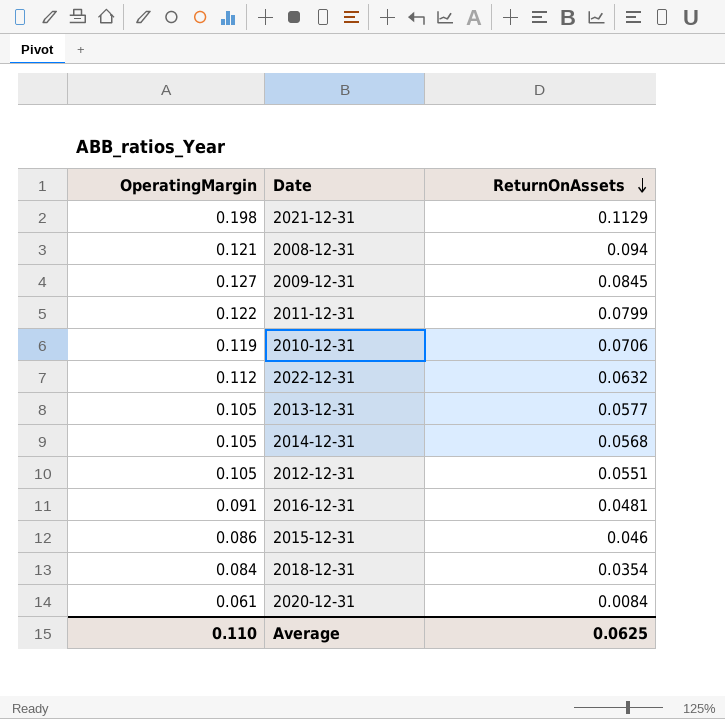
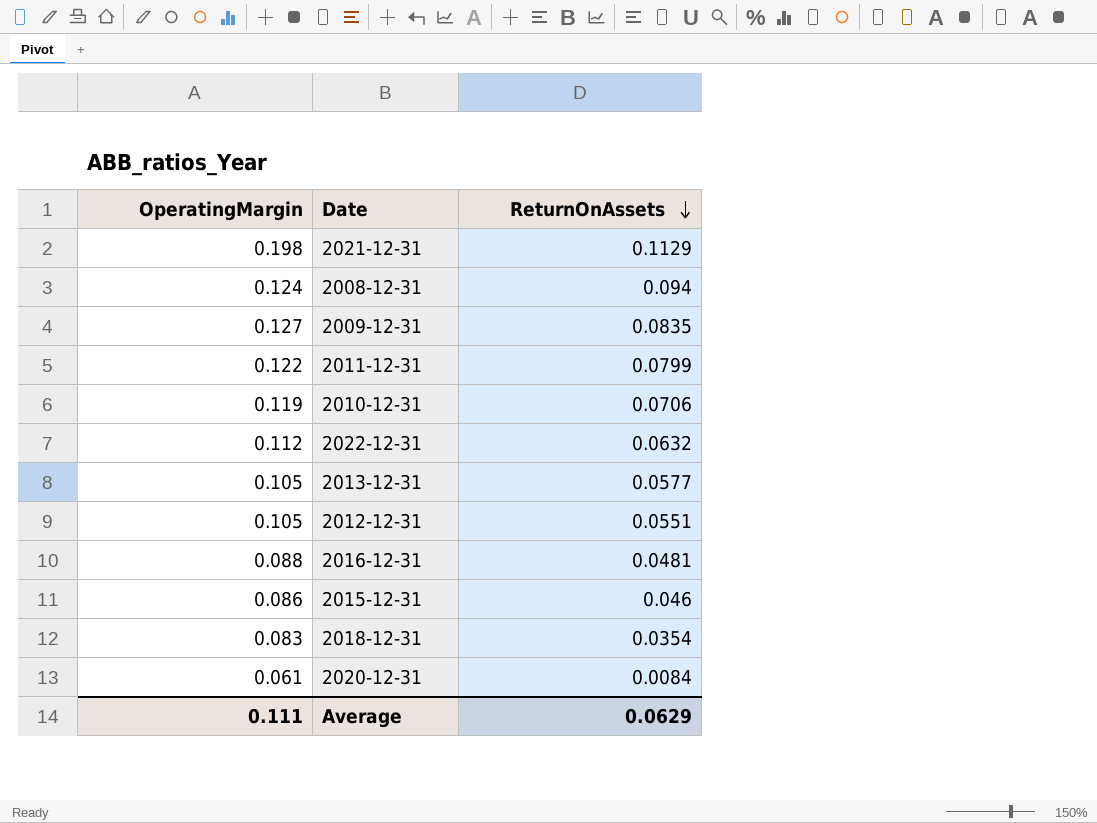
row 2014-12-31: 0.105 | 0.0568 -> none
2008-12-31 | OperatingMargin: 0.121 -> 0.124
2009-12-31 | ReturnOnAssets: 0.0845 -> 0.0835
2016-12-31 | OperatingMargin: 0.091 -> 0.088
2018-12-31 | OperatingMargin: 0.084 -> 0.083
Average | OperatingMargin: 0.110 -> 0.111
Average | ReturnOnAssets: 0.0625 -> 0.0629

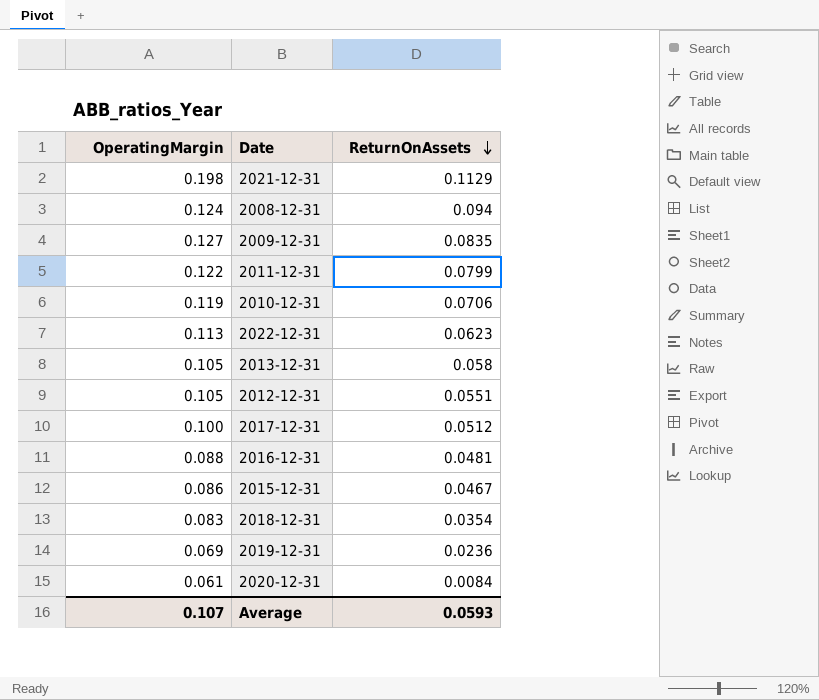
2022-12-31 | OperatingMargin: 0.112 -> 0.113
2022-12-31 | ReturnOnAssets: 0.0632 -> 0.0623
2013-12-31 | ReturnOnAssets: 0.0577 -> 0.058
row 2017-12-31: none -> 0.100 | 0.0512
2015-12-31 | ReturnOnAssets: 0.046 -> 0.0467
row 2019-12-31: none -> 0.069 | 0.0236
Average | OperatingMargin: 0.111 -> 0.107
Average | ReturnOnAssets: 0.0629 -> 0.0593

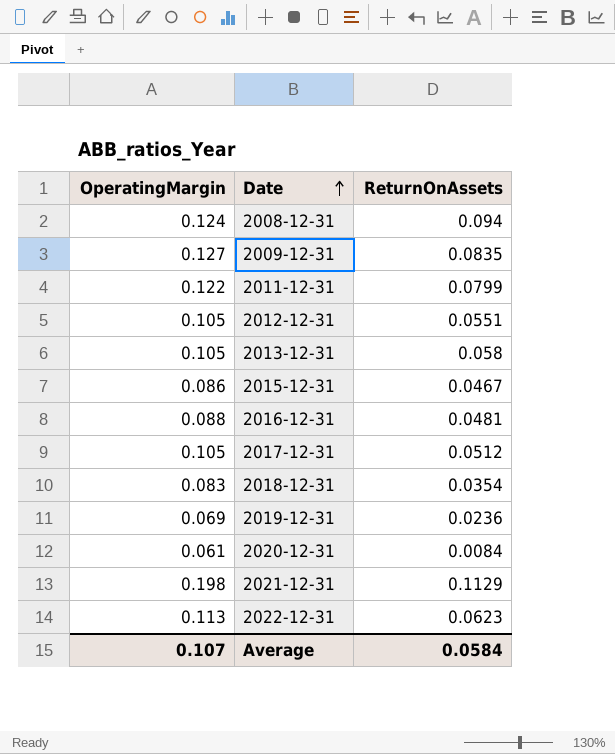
row order: ReturnOnAssets descending -> Date ascending
row 2010-12-31: 0.119 | 0.0706 -> none
2017-12-31 | OperatingMargin: 0.100 -> 0.105
Average | ReturnOnAssets: 0.0593 -> 0.0584

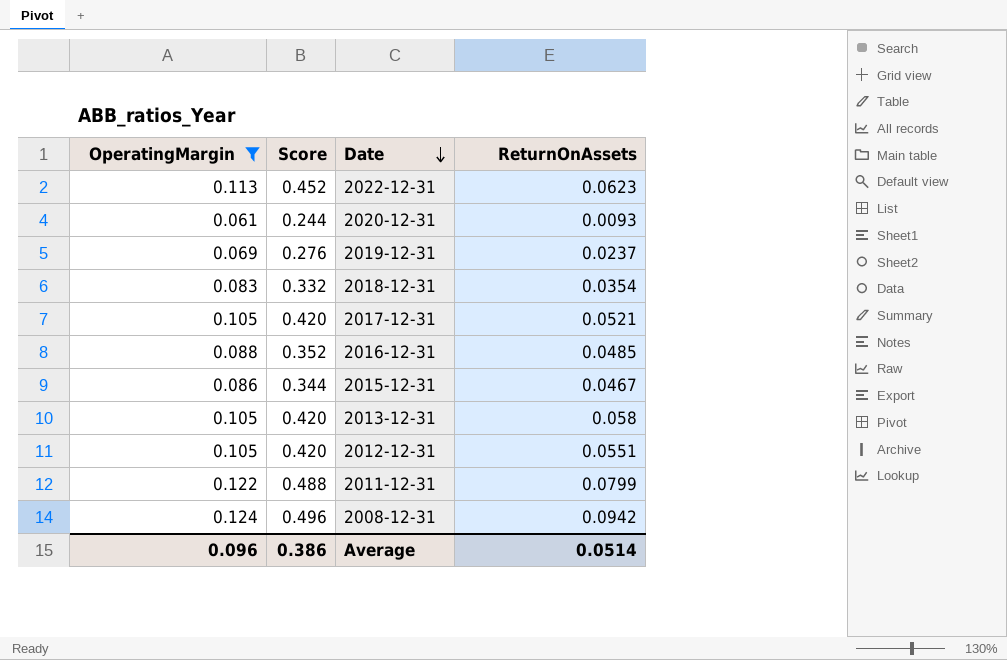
filter: none -> OperatingMargin <= 0.124
row order: Date ascending -> Date descending
column Score | formula: none -> [OperatingMargin] * 4
2020-12-31 | ReturnOnAssets: 0.0084 -> 0.0093
2019-12-31 | ReturnOnAssets: 0.0236 -> 0.0237
2017-12-31 | ReturnOnAssets: 0.0512 -> 0.0521
2016-12-31 | ReturnOnAssets: 0.0481 -> 0.0485
2008-12-31 | ReturnOnAssets: 0.094 -> 0.0942
Average | OperatingMargin: 0.107 -> 0.096
Average | ReturnOnAssets: 0.0584 -> 0.0514

